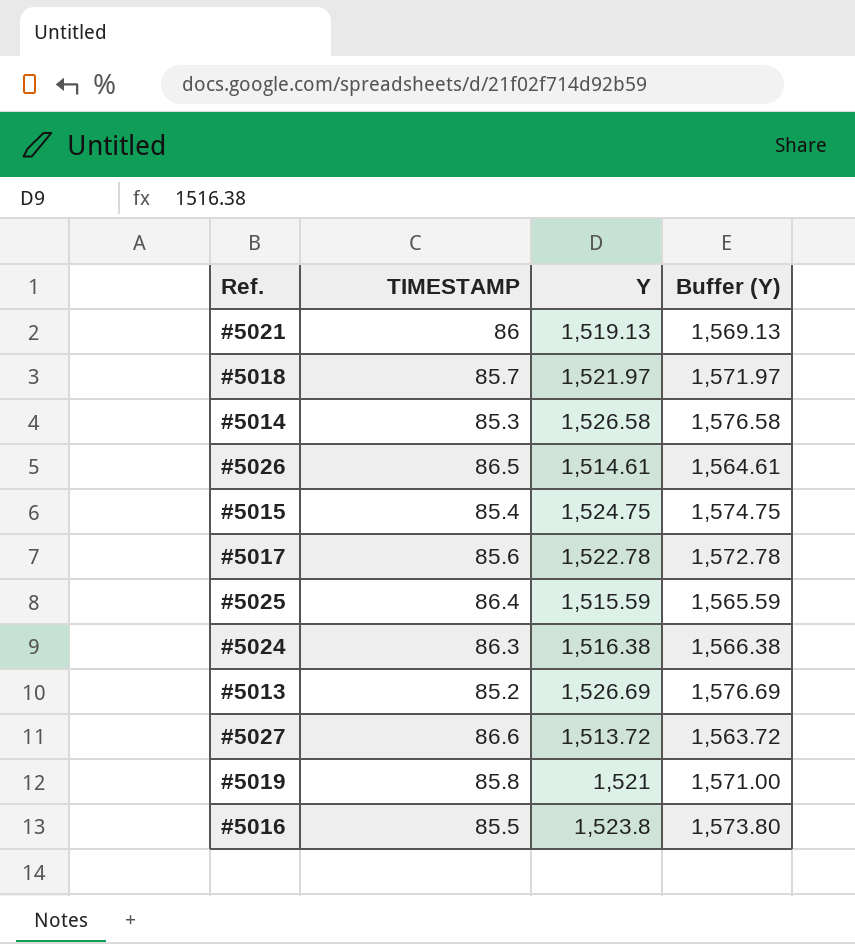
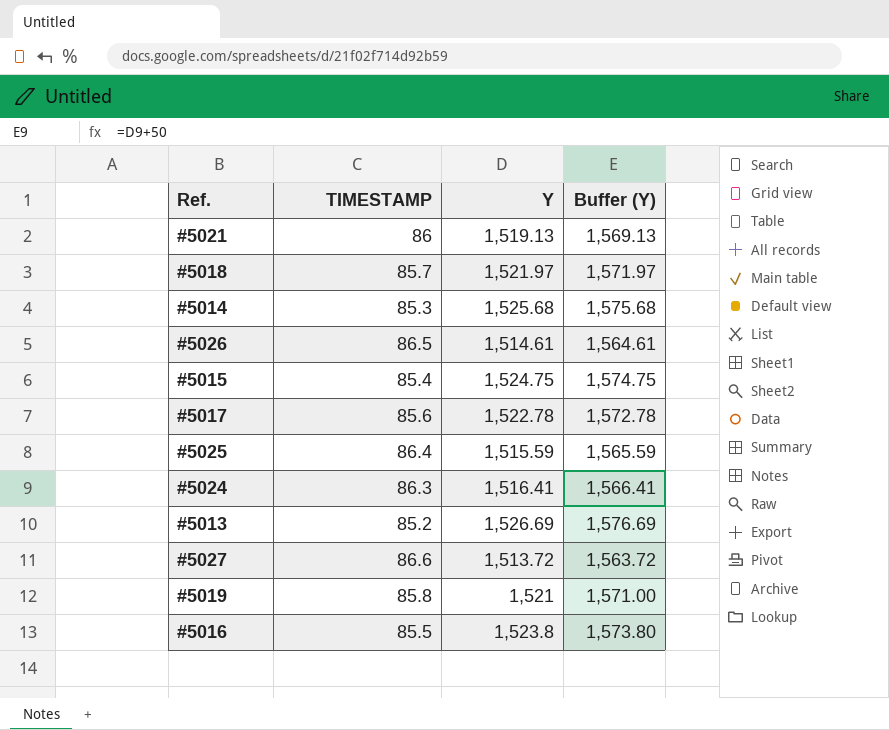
#5014 | Y: 1,526.58 -> 1,525.68
#5014 | Buffer (Y): 1,576.58 -> 1,575.68
#5024 | Y: 1,516.38 -> 1,516.41
#5024 | Buffer (Y): 1,566.38 -> 1,566.41

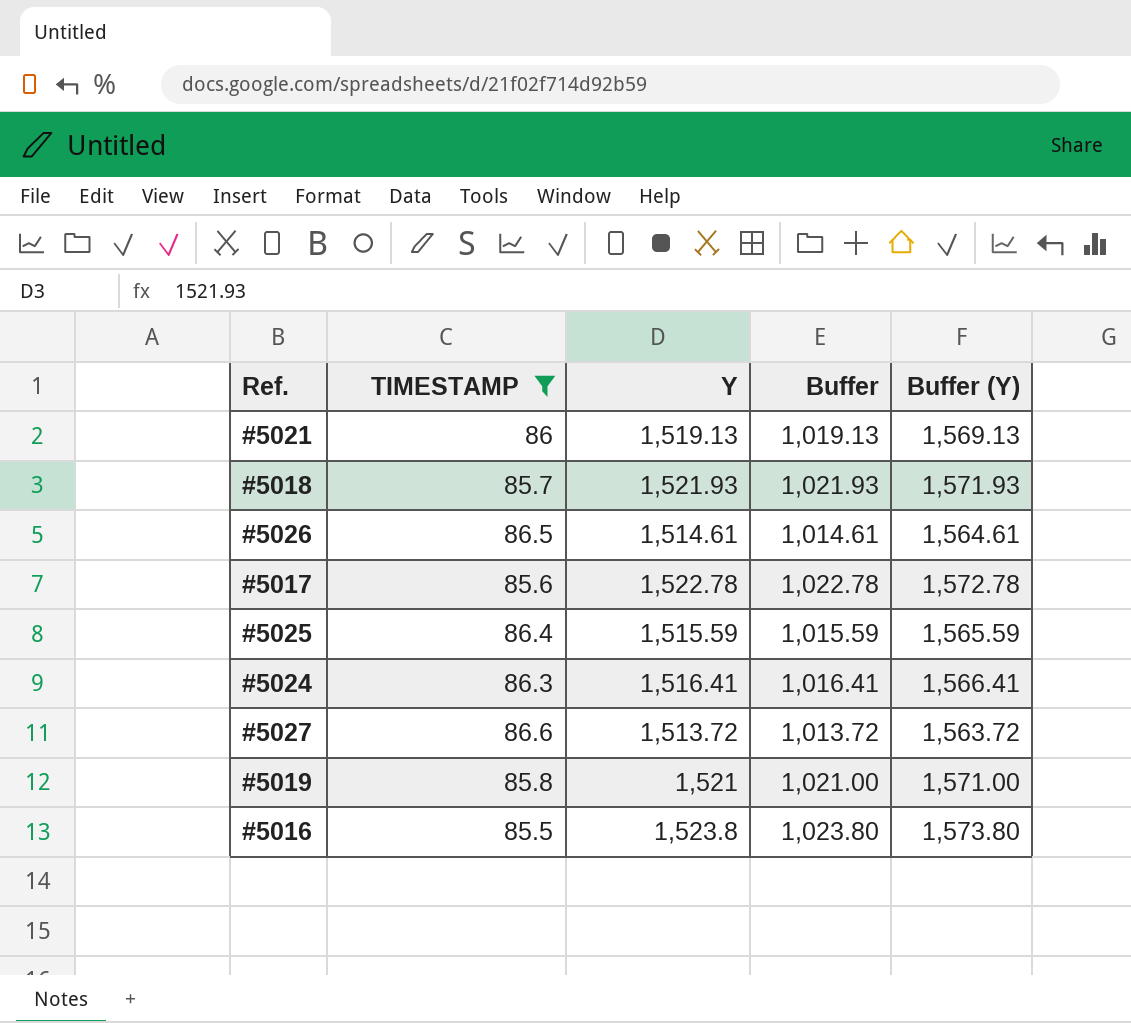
filter: none -> TIMESTAMP >= 85.5
column Buffer | formula: none -> [Y] - 500
#5018 | Y: 1,521.97 -> 1,521.93
#5018 | Buffer (Y): 1,571.97 -> 1,571.93

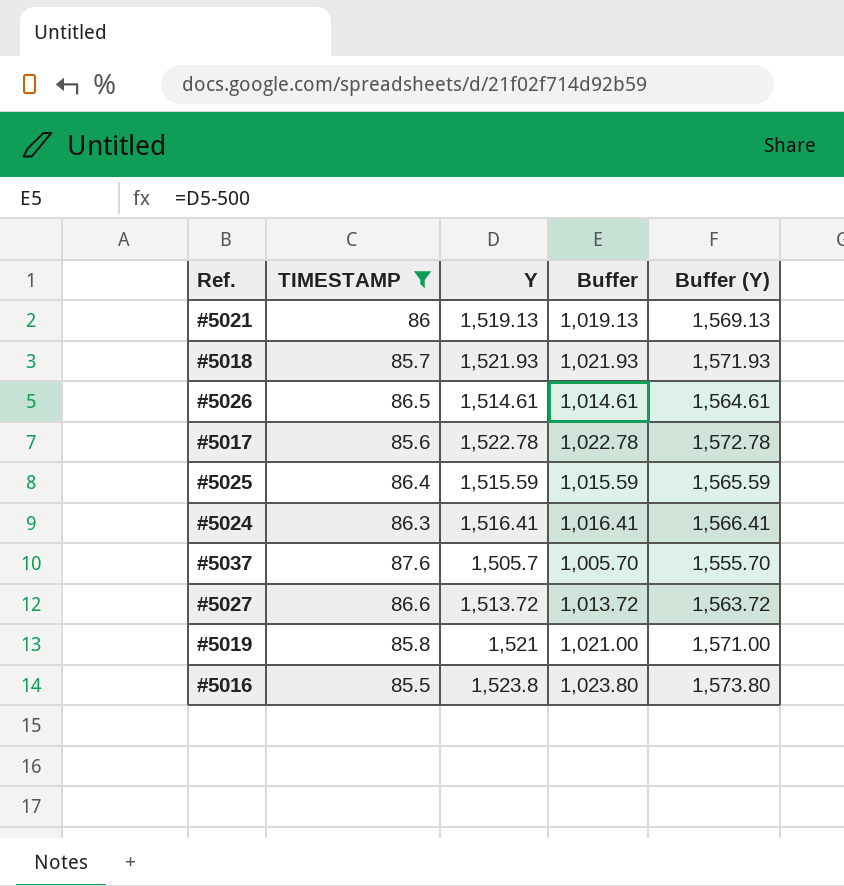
row #5037: none -> 87.6 | 1,505.7 | 1,005.70 | 1,555.70

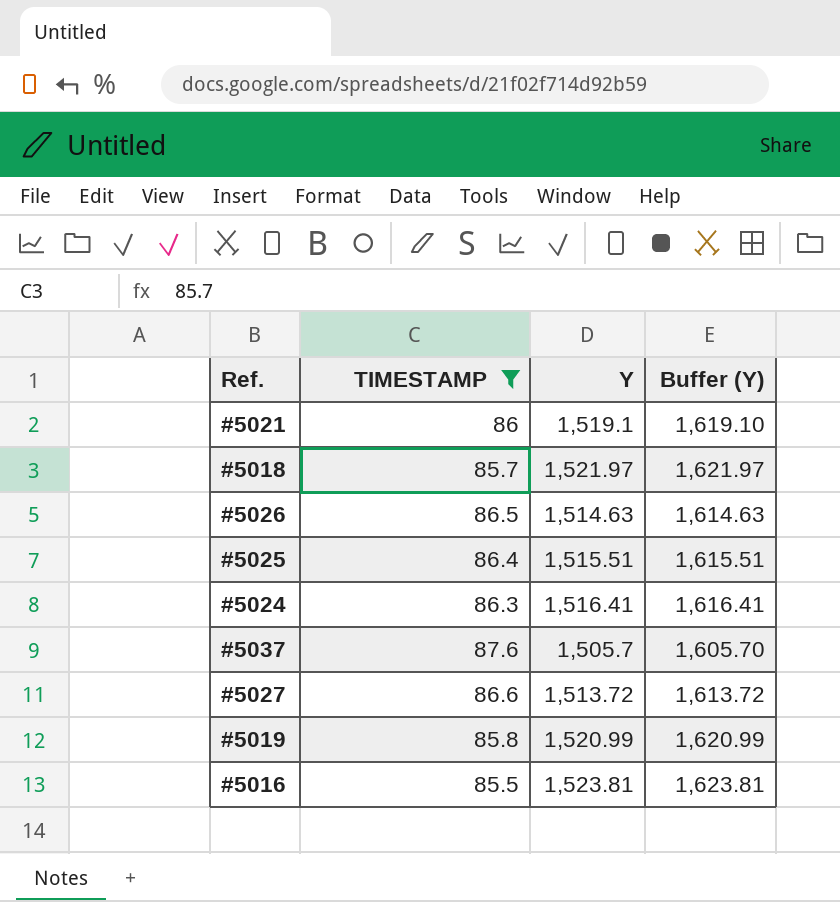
column Buffer | formula: [Y] - 500 -> none
column Buffer (Y) | formula: [Y] + 50 -> [Y] + 100
row #5017: 85.6 | 1,522.78 | 1,022.78 | 1,572.78 -> none
#5021 | Y: 1,519.13 -> 1,519.1
#5018 | Y: 1,521.93 -> 1,521.97
#5026 | Y: 1,514.61 -> 1,514.63
#5025 | Y: 1,515.59 -> 1,515.51
#5019 | Y: 1,521 -> 1,520.99
#5016 | Y: 1,523.8 -> 1,523.81

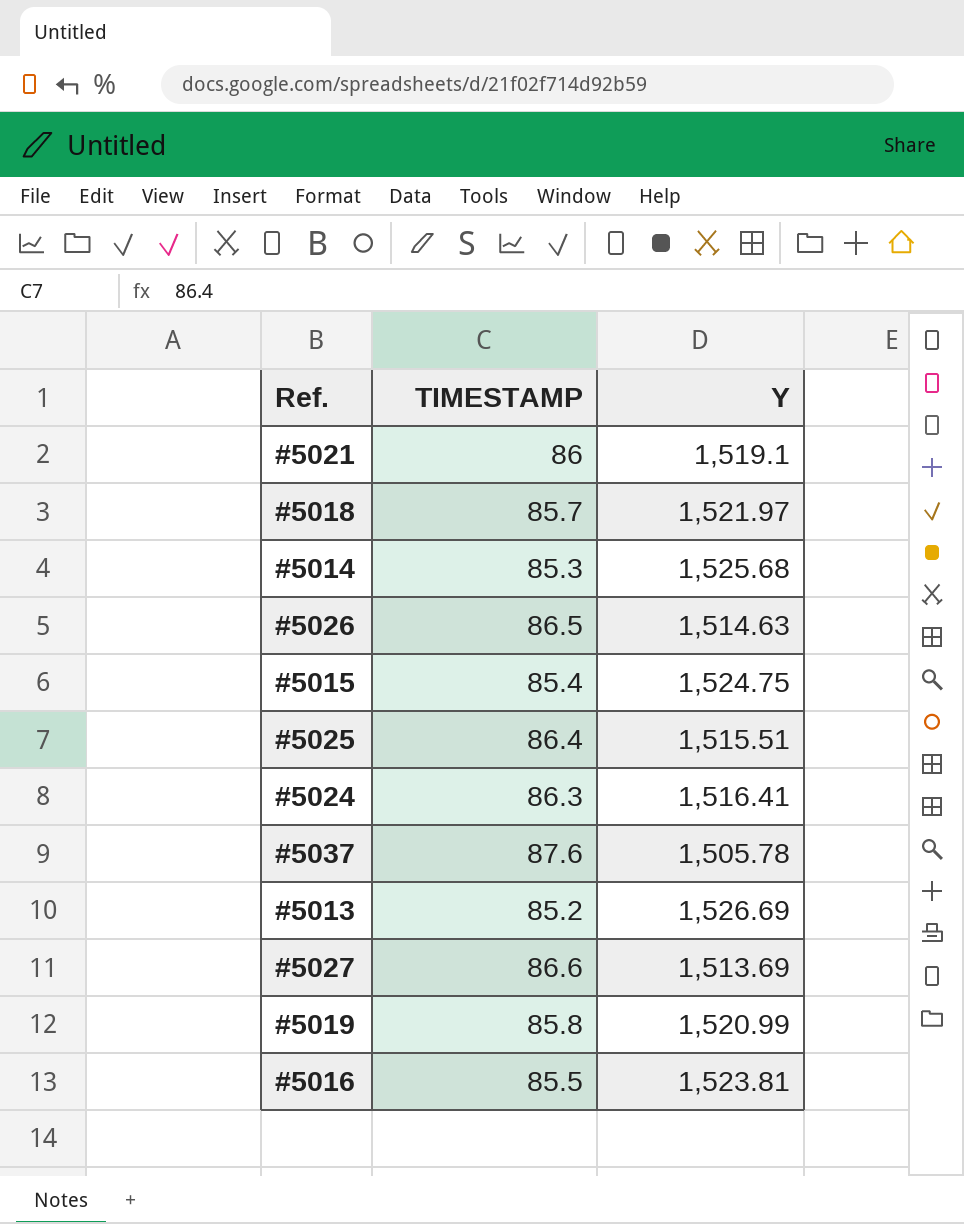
filter: TIMESTAMP >= 85.5 -> none
column Buffer (Y) | formula: [Y] + 100 -> none
#5037 | Y: 1,505.7 -> 1,505.78
#5027 | Y: 1,513.72 -> 1,513.69

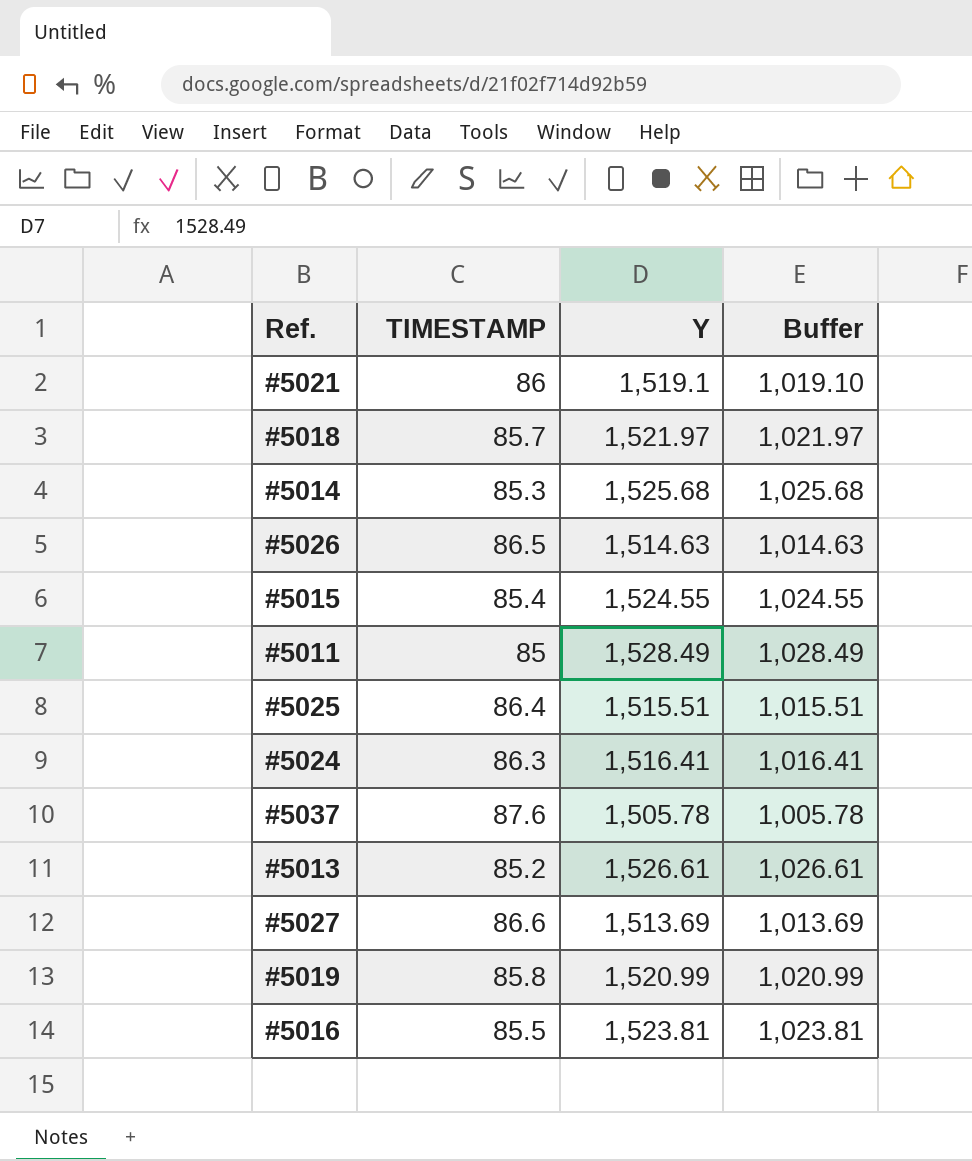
column Buffer | formula: none -> [Y] - 500
#5015 | Y: 1,524.75 -> 1,524.55
row #5011: none -> 85 | 1,528.49 | 1,028.49
#5013 | Y: 1,526.69 -> 1,526.61

